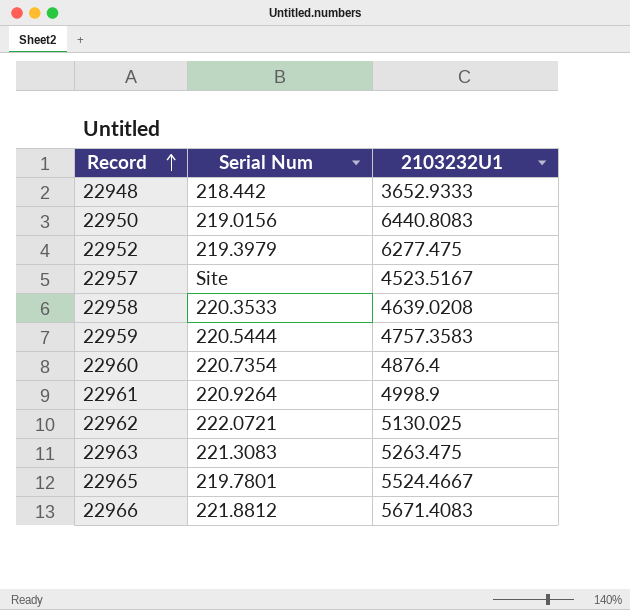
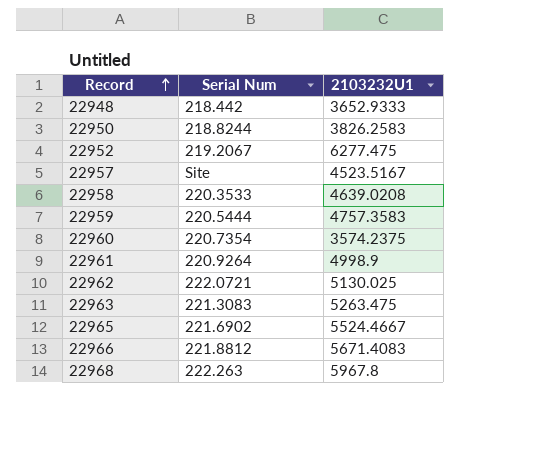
22950 | Serial Num: 219.0156 -> 218.8244
22950 | 2103232U1: 6440.8083 -> 3826.2583
22952 | Serial Num: 219.3979 -> 219.2067
22960 | 2103232U1: 4876.4 -> 3574.2375
22965 | Serial Num: 219.7801 -> 221.6902
row 22968: none -> 222.263 | 5967.8

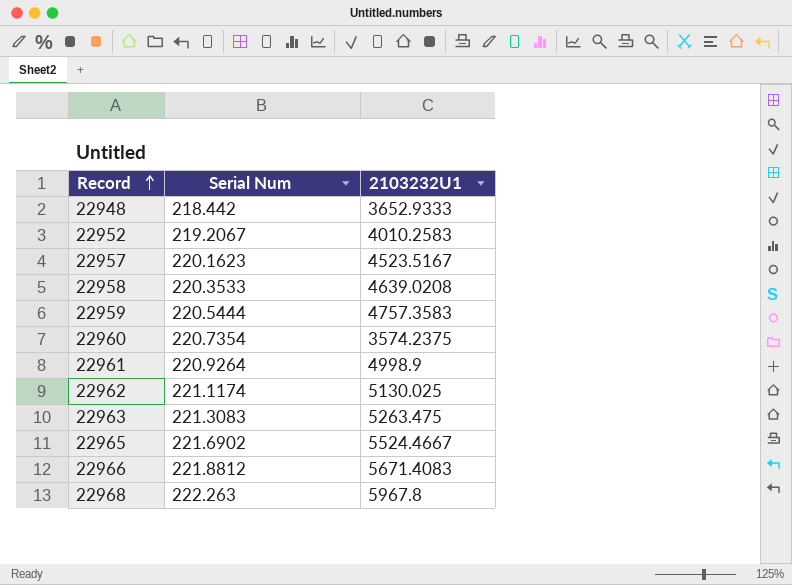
row 22950: 218.8244 | 3826.2583 -> none
22952 | 2103232U1: 6277.475 -> 4010.2583
22957 | Serial Num: Site -> 220.1623
22962 | Serial Num: 222.0721 -> 221.1174

